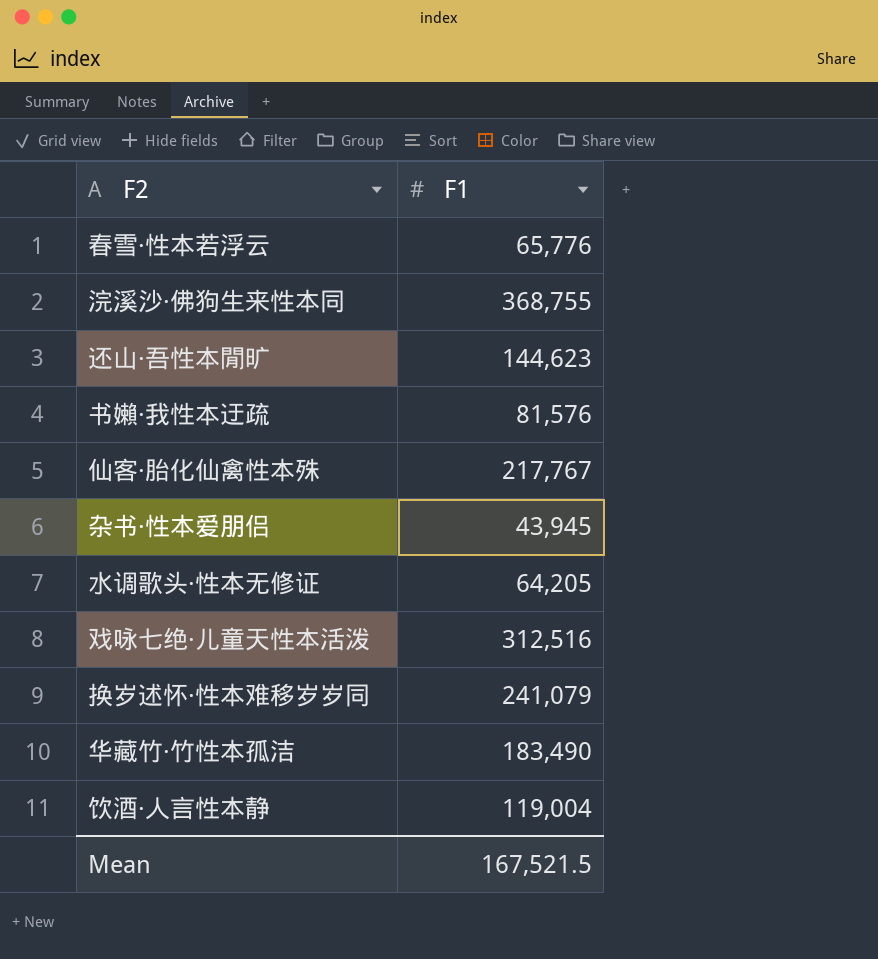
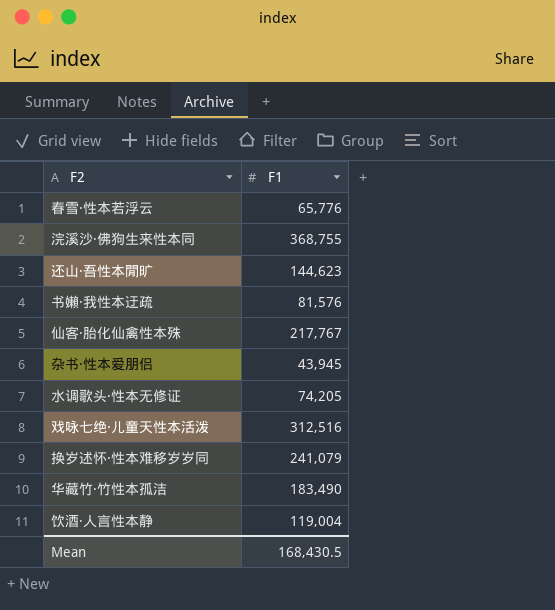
水调歌头·性本无修证 | F1: 64,205 -> 74,205
Mean | F1: 167,521.5 -> 168,430.5

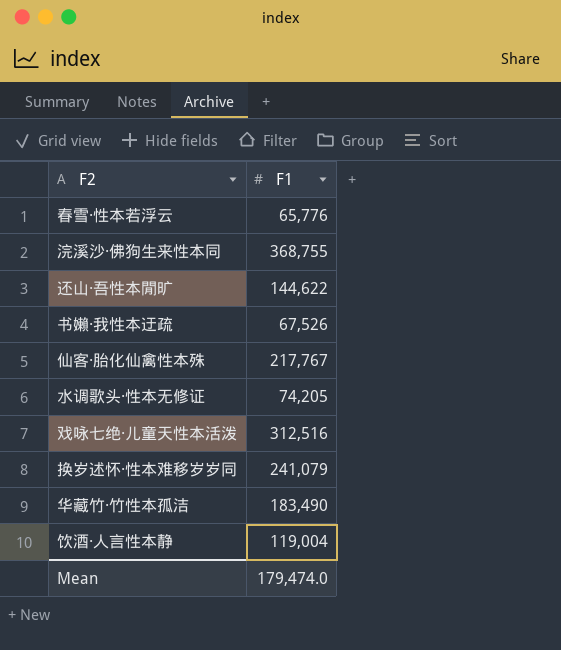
row 杂书·性本爱朋侣: 43,945 -> none
还山·吾性本閒旷 | F1: 144,623 -> 144,622
书嬾·我性本迂疏 | F1: 81,576 -> 67,526
Mean | F1: 168,430.5 -> 179,474.0

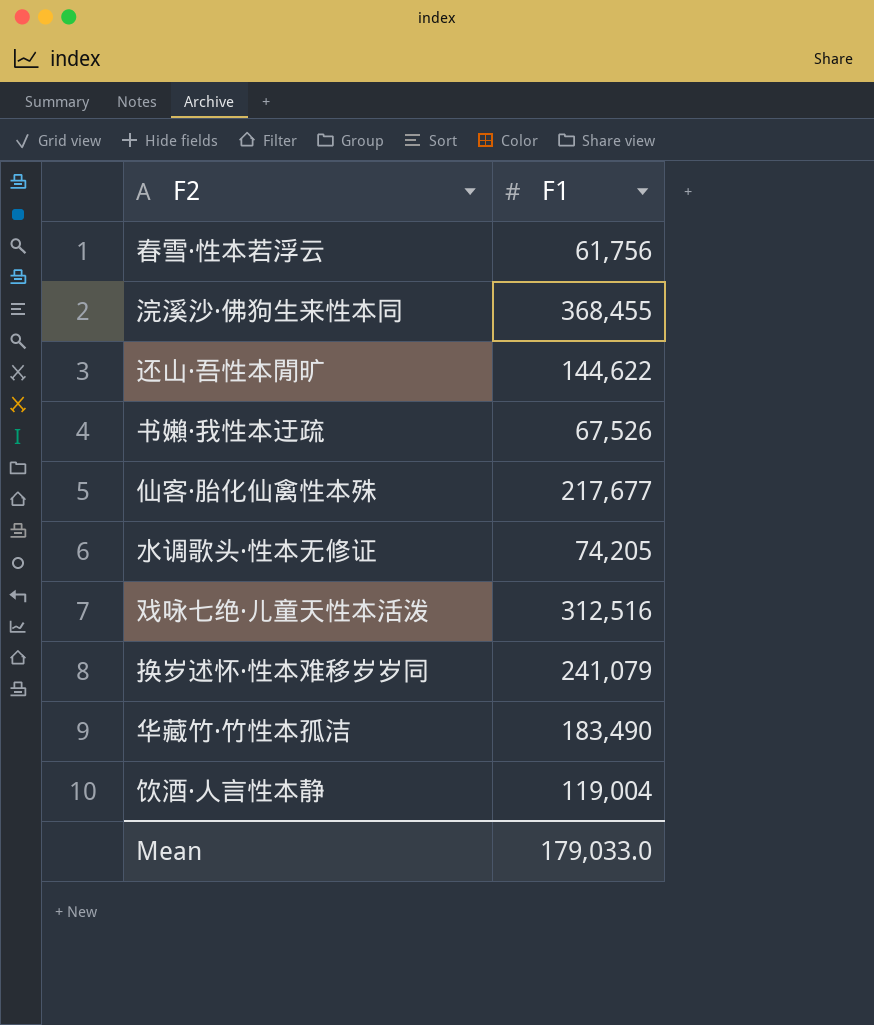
春雪·性本若浮云 | F1: 65,776 -> 61,756
浣溪沙·佛狗生来性本同 | F1: 368,755 -> 368,455
仙客·胎化仙禽性本殊 | F1: 217,767 -> 217,677
Mean | F1: 179,474.0 -> 179,033.0

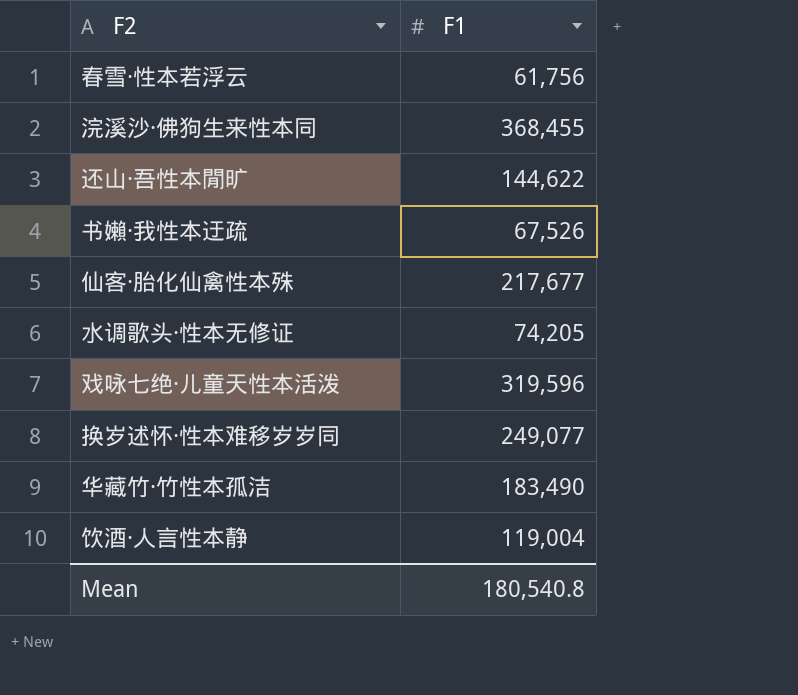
戏咏七绝·儿童天性本活泼 | F1: 312,516 -> 319,596
换岁述怀·性本难移岁岁同 | F1: 241,079 -> 249,077
Mean | F1: 179,033.0 -> 180,540.8

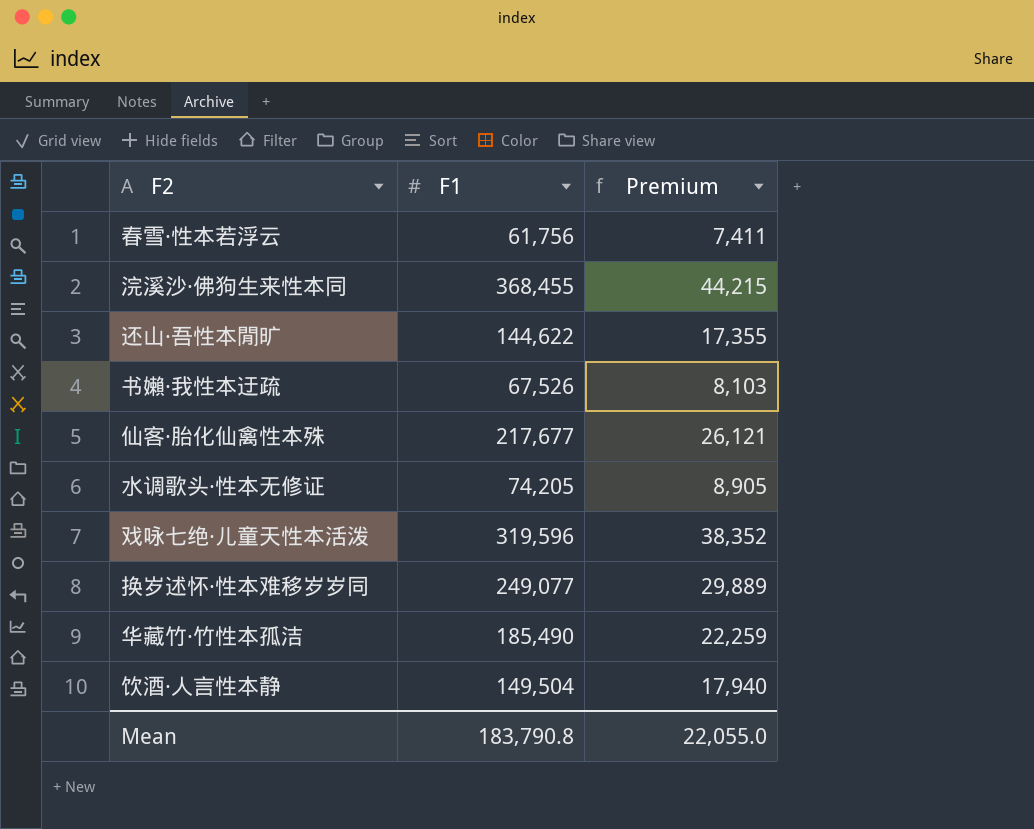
column Premium | formula: none -> [F1] * 0.12
华藏竹·竹性本孤洁 | F1: 183,490 -> 185,490
饮酒·人言性本静 | F1: 119,004 -> 149,504
Mean | F1: 180,540.8 -> 183,790.8

